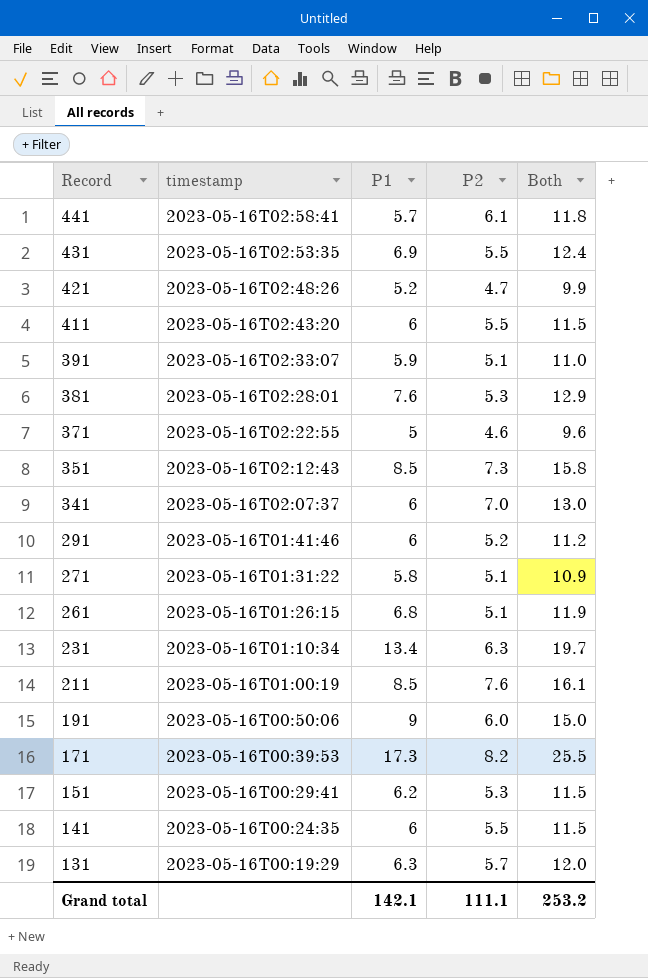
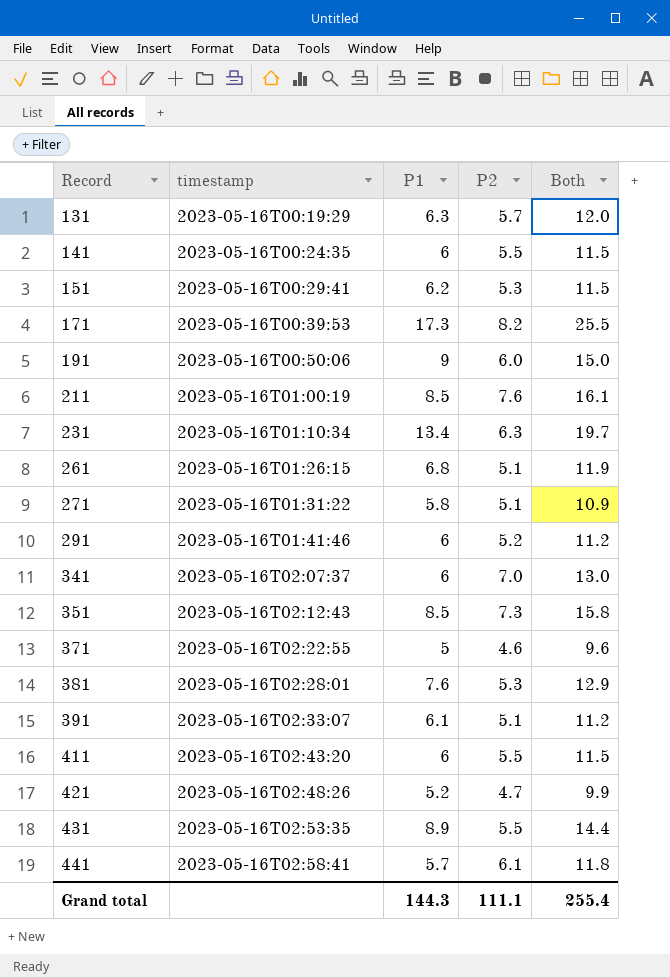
row order: Record descending -> Record ascending
391 | P1: 5.9 -> 6.1
391 | Both: 11.0 -> 11.2
431 | P1: 6.9 -> 8.9
431 | Both: 12.4 -> 14.4
Grand total | P1: 142.1 -> 144.3
Grand total | Both: 253.2 -> 255.4

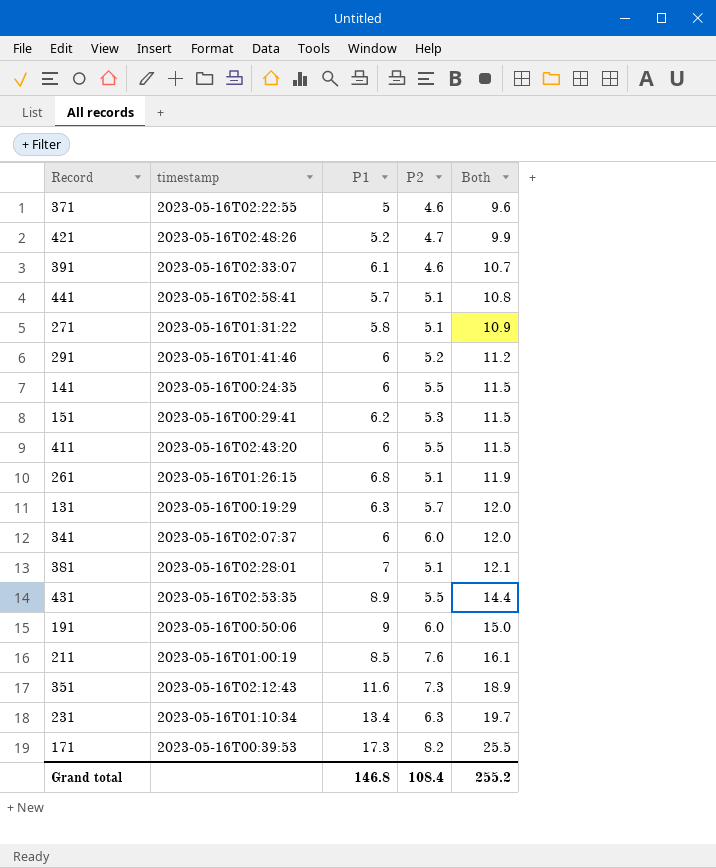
row order: Record ascending -> Both ascending
391 | P2: 5.1 -> 4.6
391 | Both: 11.2 -> 10.7
441 | P2: 6.1 -> 5.1
441 | Both: 11.8 -> 10.8
341 | P2: 7.0 -> 6.0
341 | Both: 13.0 -> 12.0
381 | P1: 7.6 -> 7
381 | P2: 5.3 -> 5.1
381 | Both: 12.9 -> 12.1
351 | P1: 8.5 -> 11.6
351 | Both: 15.8 -> 18.9
Grand total | P1: 144.3 -> 146.8
Grand total | P2: 111.1 -> 108.4
Grand total | Both: 255.4 -> 255.2

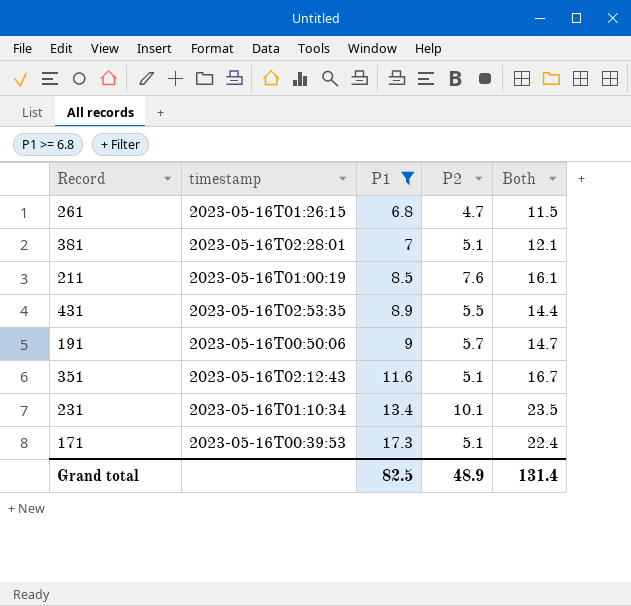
filter: none -> P1 >= 6.8
row order: Both ascending -> P1 ascending
261 | P2: 5.1 -> 4.7
261 | Both: 11.9 -> 11.5
191 | P2: 6.0 -> 5.7
191 | Both: 15.0 -> 14.7
351 | P2: 7.3 -> 5.1
351 | Both: 18.9 -> 16.7
231 | P2: 6.3 -> 10.1
231 | Both: 19.7 -> 23.5
171 | P2: 8.2 -> 5.1
171 | Both: 25.5 -> 22.4
Grand total | P1: 146.8 -> 82.5
Grand total | P2: 108.4 -> 48.9
Grand total | Both: 255.2 -> 131.4

